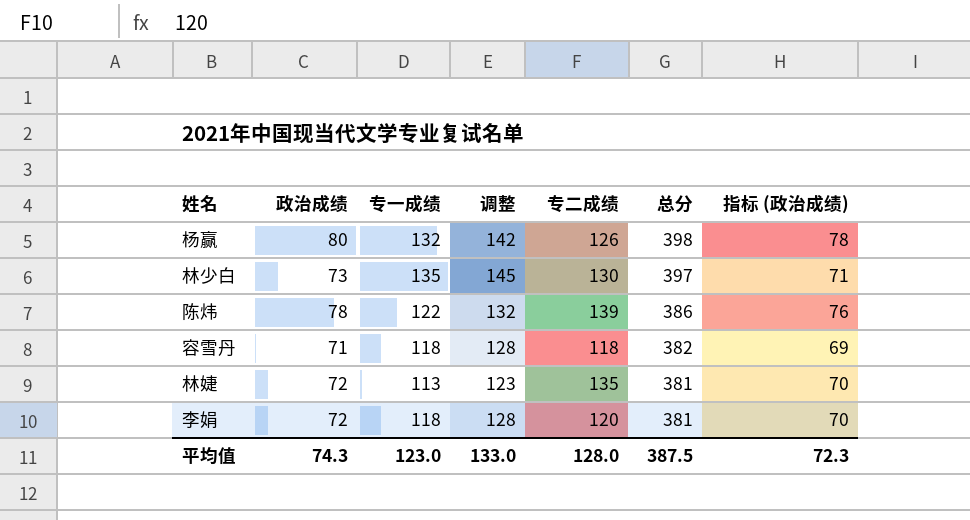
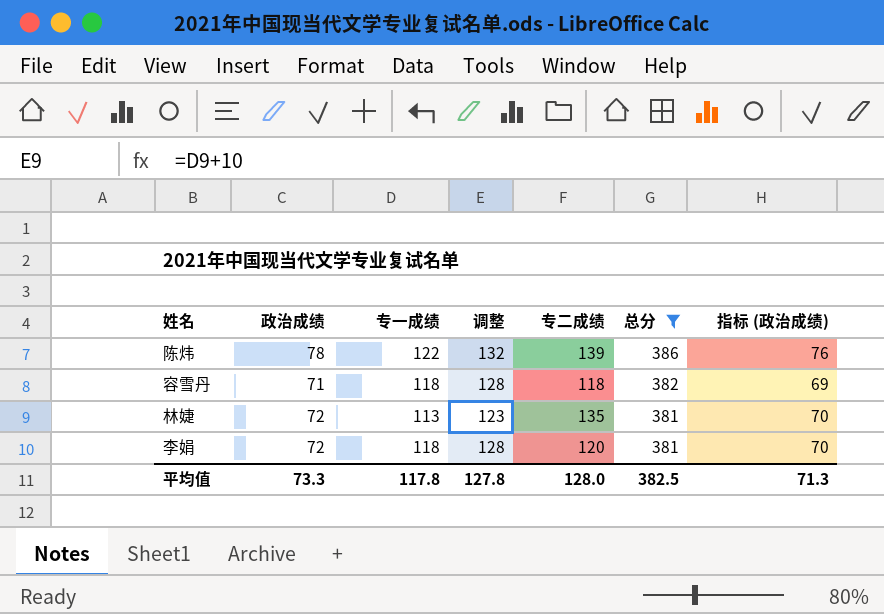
filter: none -> 总分 <= 386
平均值 | 政治成绩: 74.3 -> 73.3
平均值 | 专一成绩: 123.0 -> 117.8
平均值 | 调整: 133.0 -> 127.8
平均值 | 总分: 387.5 -> 382.5
平均值 | 指标 (政治成绩): 72.3 -> 71.3

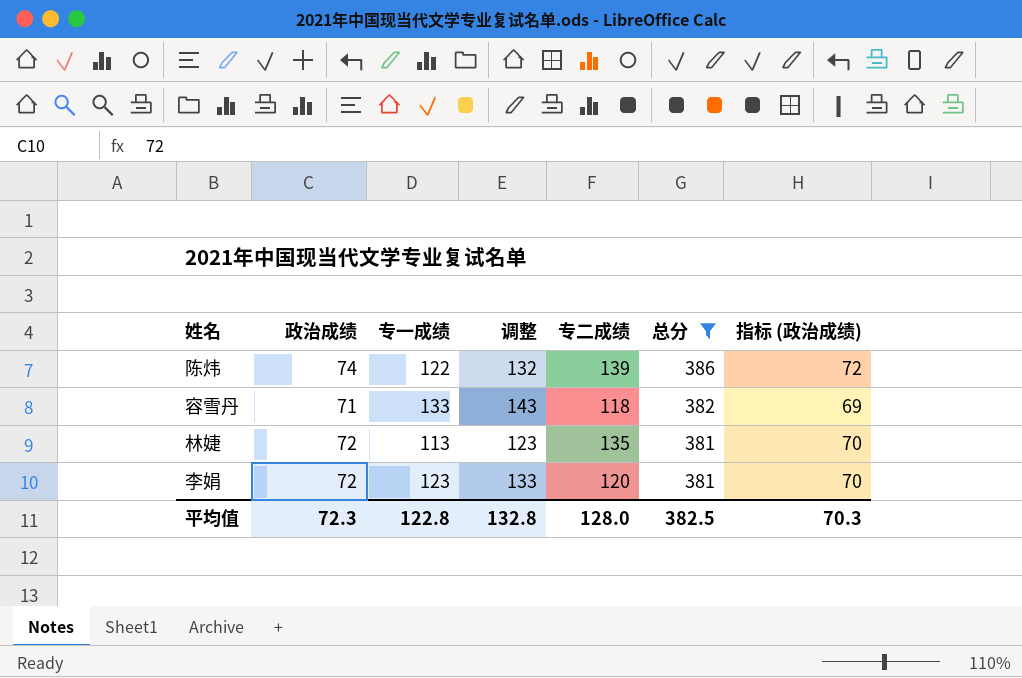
陈炜 | 政治成绩: 78 -> 74
陈炜 | 指标 (政治成绩): 76 -> 72
容雪丹 | 专一成绩: 118 -> 133
容雪丹 | 调整: 128 -> 143
李娟 | 专一成绩: 118 -> 123
李娟 | 调整: 128 -> 133
平均值 | 政治成绩: 73.3 -> 72.3
平均值 | 专一成绩: 117.8 -> 122.8
平均值 | 调整: 127.8 -> 132.8
平均值 | 指标 (政治成绩): 71.3 -> 70.3

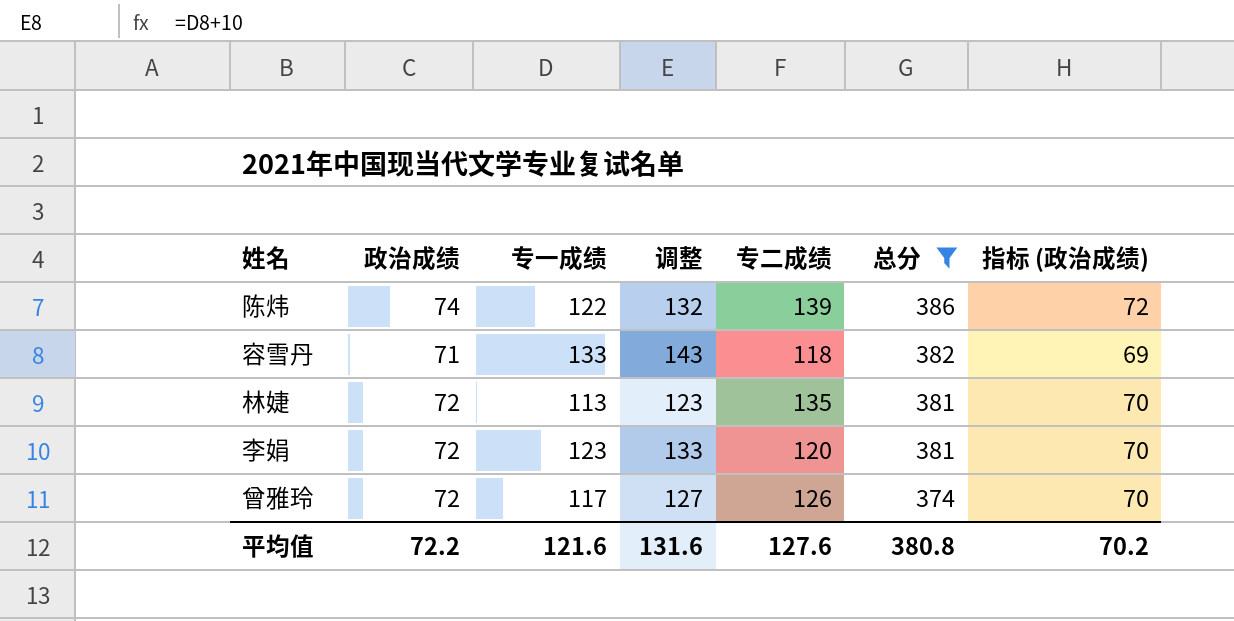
row 曾雅玲: none -> 72 | 117 | 127 | 126 | 374 | 70
平均值 | 政治成绩: 72.3 -> 72.2
平均值 | 专一成绩: 122.8 -> 121.6
平均值 | 调整: 132.8 -> 131.6
平均值 | 专二成绩: 128.0 -> 127.6
平均值 | 总分: 382.5 -> 380.8
平均值 | 指标 (政治成绩): 70.3 -> 70.2

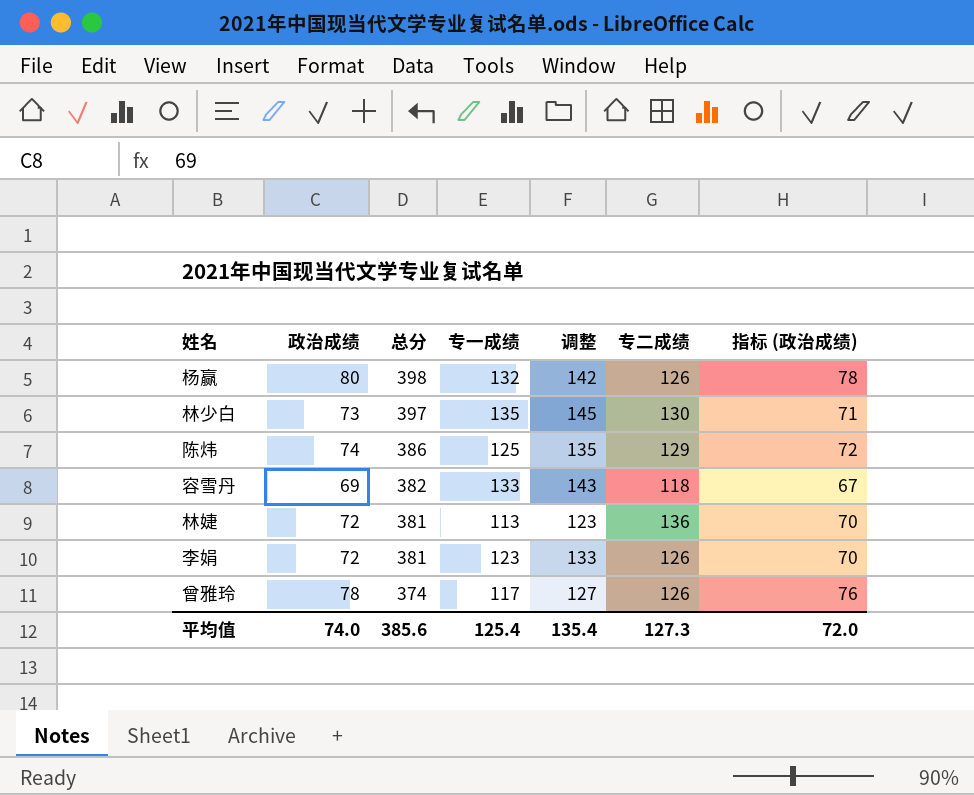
filter: 总分 <= 386 -> none
column 总分 | position: 6 -> 3
陈炜 | 专一成绩: 122 -> 125
陈炜 | 调整: 132 -> 135
陈炜 | 专二成绩: 139 -> 129
容雪丹 | 政治成绩: 71 -> 69
容雪丹 | 指标 (政治成绩): 69 -> 67
林婕 | 专二成绩: 135 -> 136
李娟 | 专二成绩: 120 -> 126
曾雅玲 | 政治成绩: 72 -> 78
曾雅玲 | 指标 (政治成绩): 70 -> 76
平均值 | 政治成绩: 72.2 -> 74.0
平均值 | 总分: 380.8 -> 385.6
平均值 | 专一成绩: 121.6 -> 125.4
平均值 | 调整: 131.6 -> 135.4
平均值 | 专二成绩: 127.6 -> 127.3
平均值 | 指标 (政治成绩): 70.2 -> 72.0

